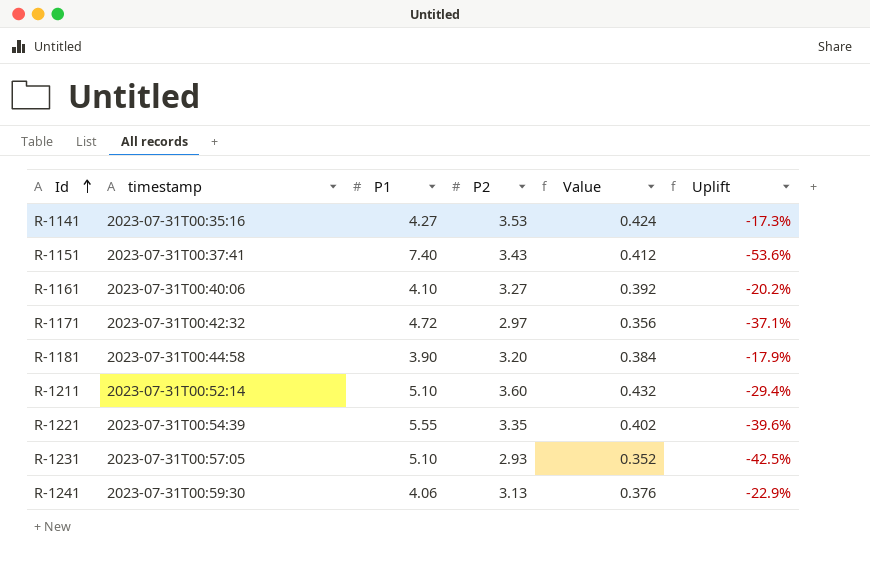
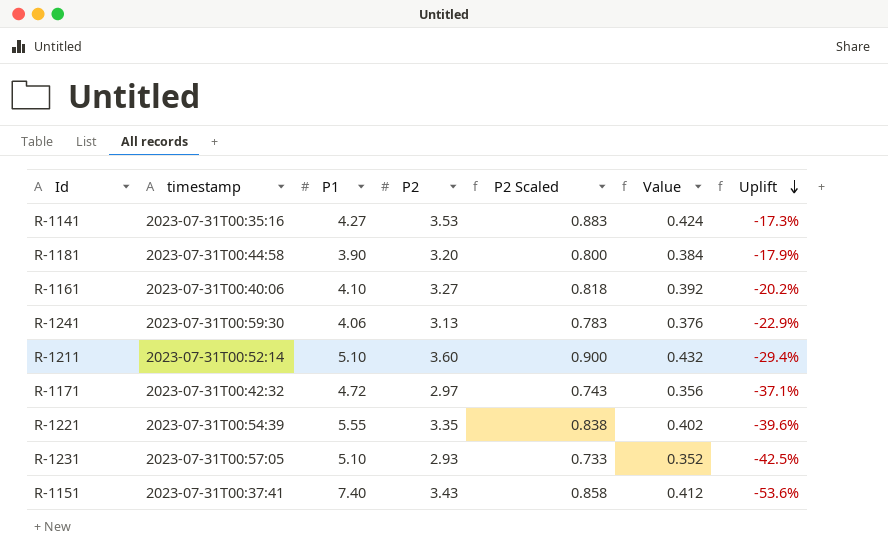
row order: Id ascending -> Uplift descending
column P2 Scaled | formula: none -> [P2] * 0.25

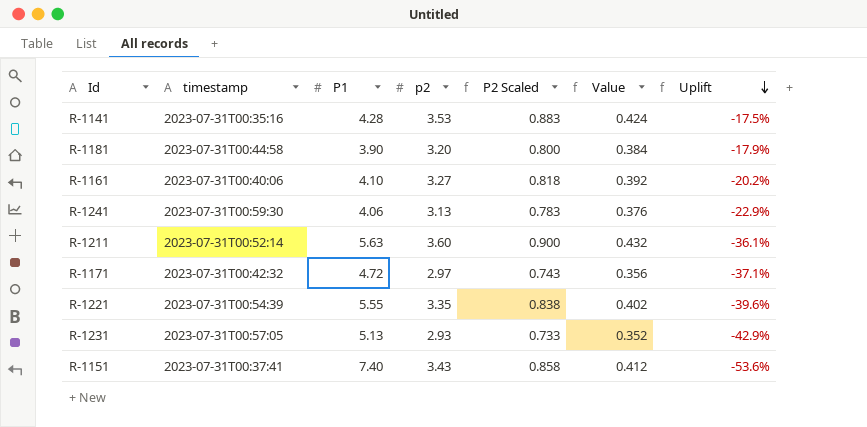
column name: P2 -> p2
R-1141 | P1: 4.27 -> 4.28
R-1141 | Uplift: -17.3% -> -17.5%
R-1211 | P1: 5.10 -> 5.63
R-1211 | Uplift: -29.4% -> -36.1%
R-1231 | P1: 5.10 -> 5.13
R-1231 | Uplift: -42.5% -> -42.9%

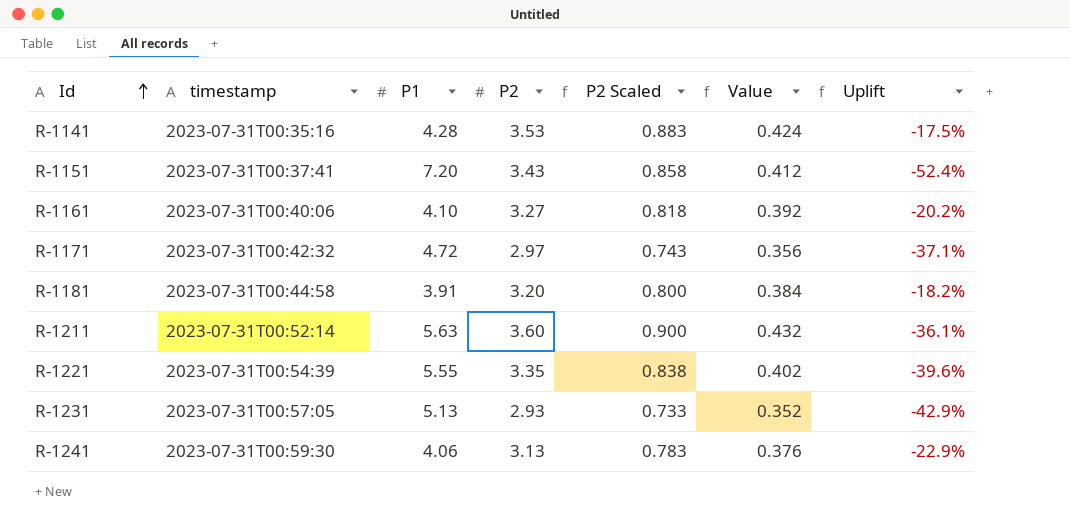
row order: Uplift descending -> Id ascending
column name: p2 -> P2
R-1151 | P1: 7.40 -> 7.20
R-1151 | Uplift: -53.6% -> -52.4%
R-1181 | P1: 3.90 -> 3.91
R-1181 | Uplift: -17.9% -> -18.2%

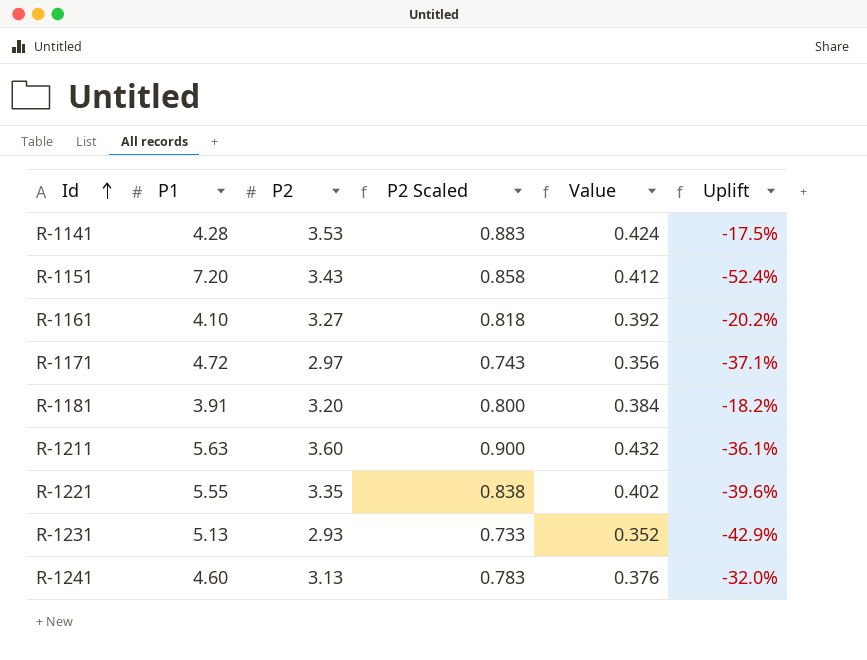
column timestamp | position: 2 -> none
R-1241 | P1: 4.06 -> 4.60
R-1241 | Uplift: -22.9% -> -32.0%

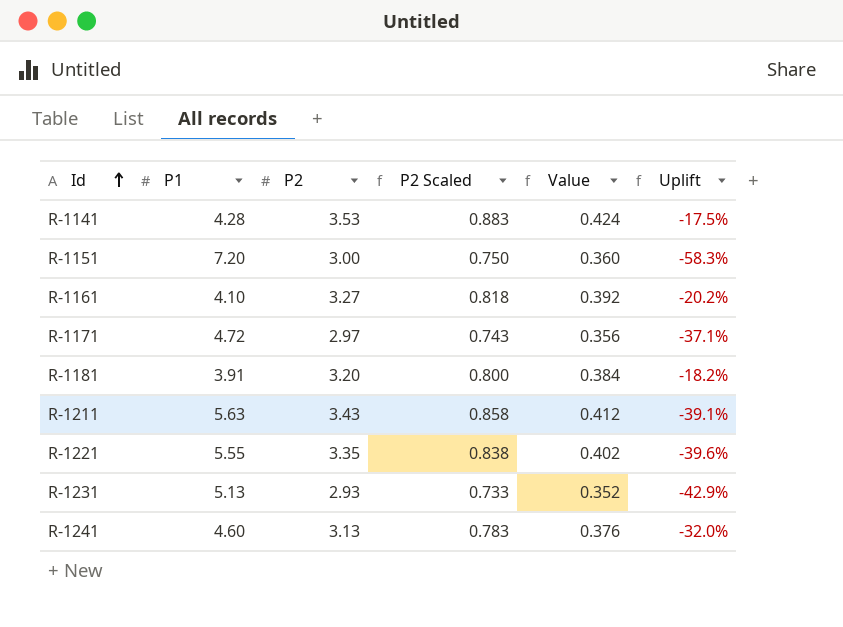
R-1151 | P2: 3.43 -> 3.00
R-1151 | P2 Scaled: 0.858 -> 0.750
R-1151 | Value: 0.412 -> 0.360
R-1151 | Uplift: -52.4% -> -58.3%
R-1211 | P2: 3.60 -> 3.43
R-1211 | P2 Scaled: 0.900 -> 0.858
R-1211 | Value: 0.432 -> 0.412
R-1211 | Uplift: -36.1% -> -39.1%

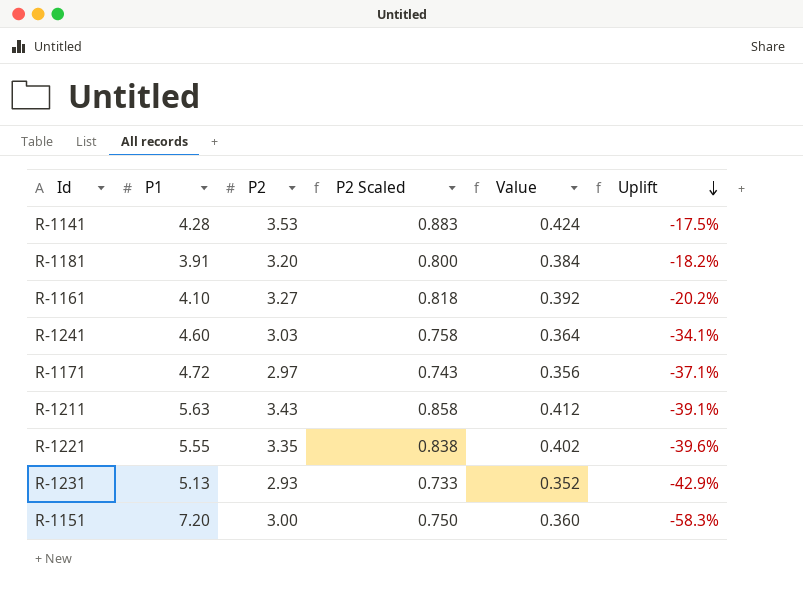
row order: Id ascending -> Uplift descending
R-1241 | P2: 3.13 -> 3.03
R-1241 | P2 Scaled: 0.783 -> 0.758
R-1241 | Value: 0.376 -> 0.364
R-1241 | Uplift: -32.0% -> -34.1%

